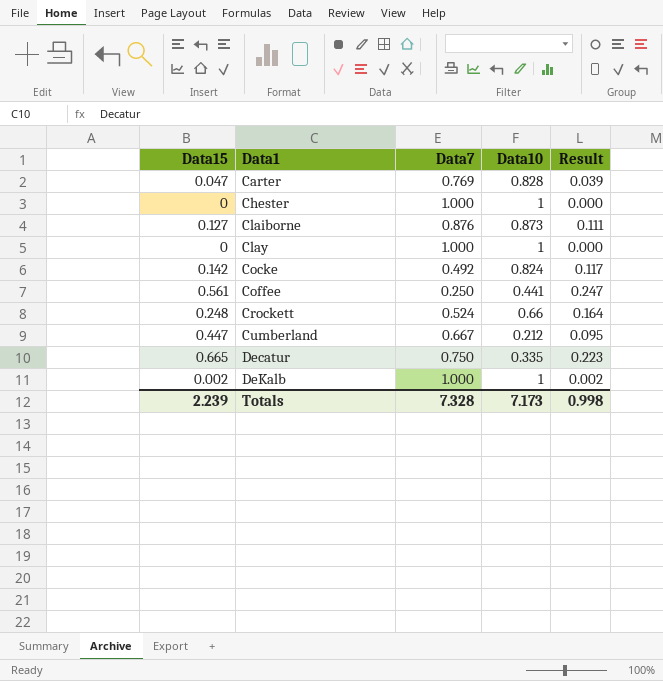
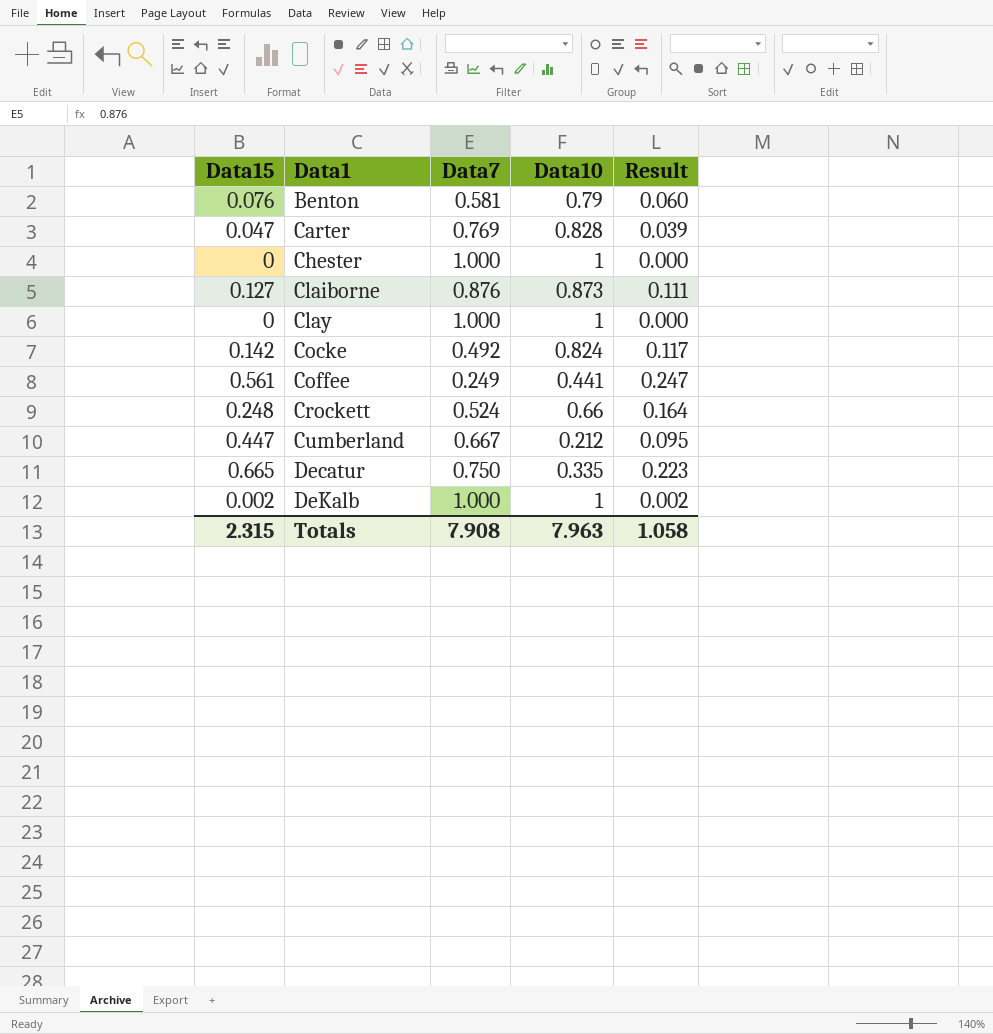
row Benton: none -> 0.076 | 0.581 | 0.79 | 0.060
Coffee | Data7: 0.250 -> 0.249
Totals | Data15: 2.239 -> 2.315
Totals | Data7: 7.328 -> 7.908
Totals | Data10: 7.173 -> 7.963
Totals | Result: 0.998 -> 1.058

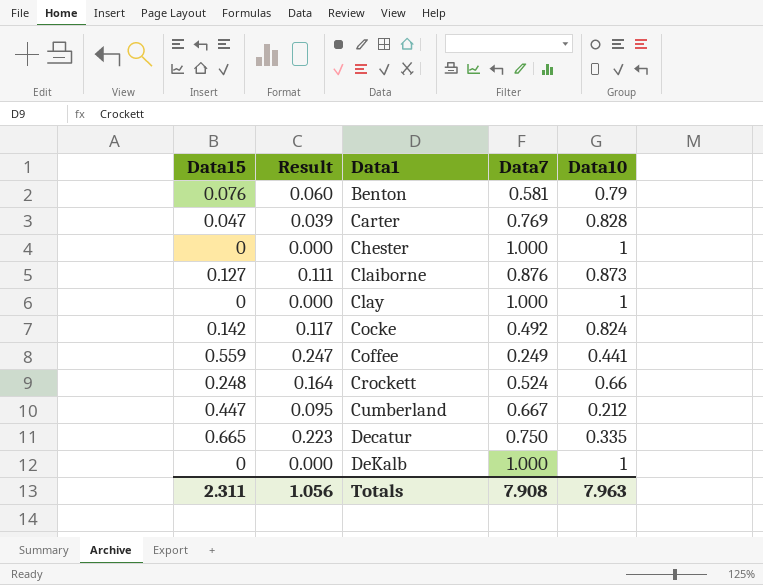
column Result | position: 5 -> 2
Coffee | Data15: 0.561 -> 0.559
DeKalb | Data15: 0.002 -> 0
DeKalb | Result: 0.002 -> 0.000
Totals | Data15: 2.315 -> 2.311
Totals | Result: 1.058 -> 1.056

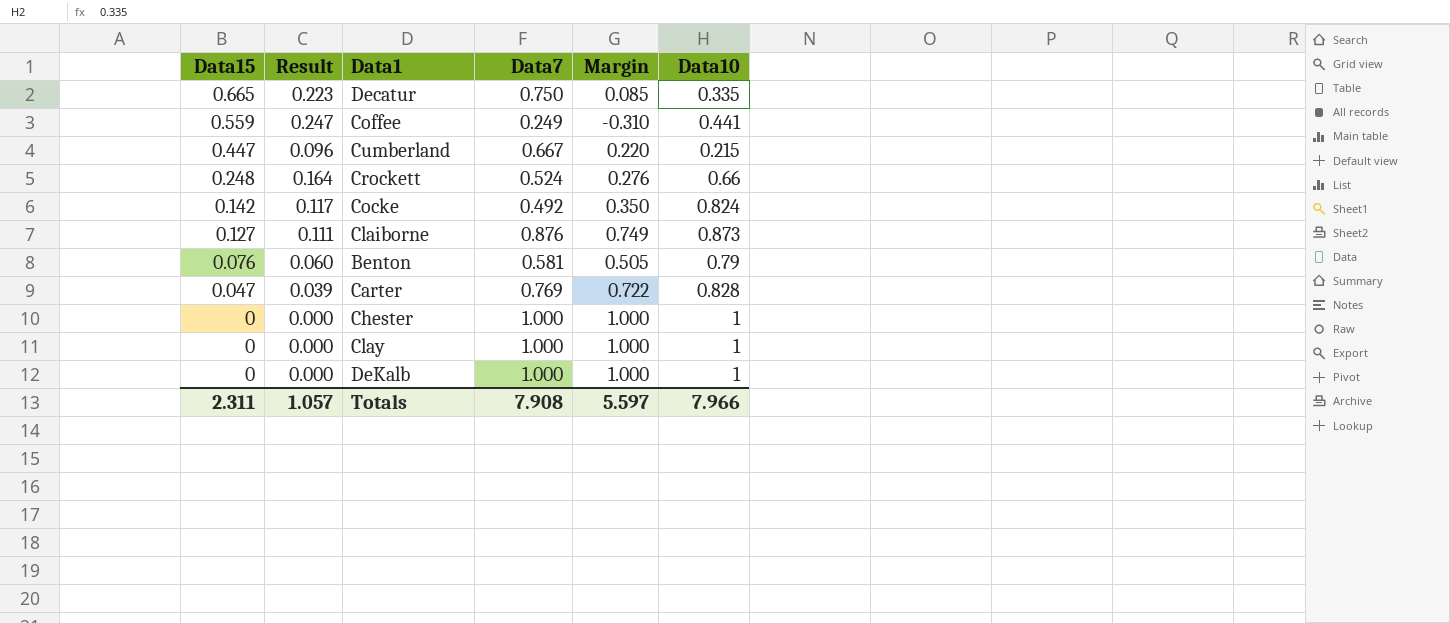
row order: Data1 ascending -> Data15 descending
column Margin | formula: none -> [Data7] - [Data15]
Cumberland | Result: 0.095 -> 0.096
Cumberland | Data10: 0.212 -> 0.215
Totals | Result: 1.056 -> 1.057
Totals | Data10: 7.963 -> 7.966

